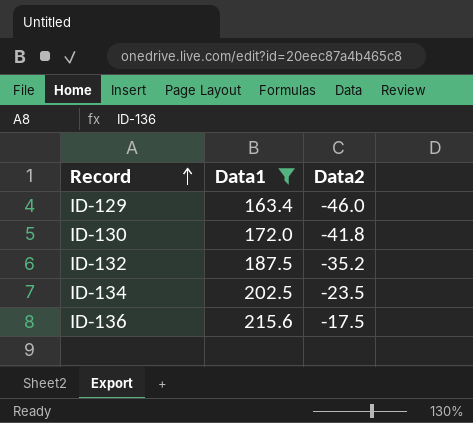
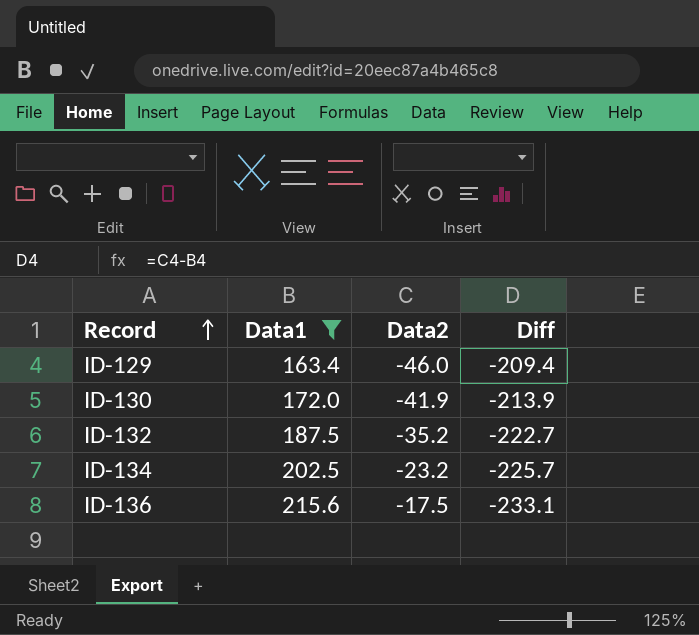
column Diff | formula: none -> [Data2] - [Data1]
ID-130 | Data2: -41.8 -> -41.9
ID-134 | Data2: -23.5 -> -23.2

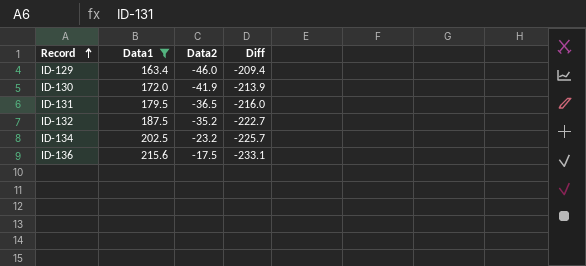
row ID-131: none -> 179.5 | -36.5 | -216.0

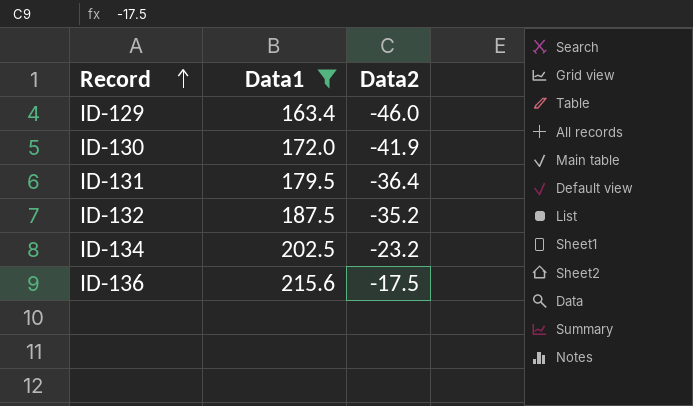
column Diff | formula: [Data2] - [Data1] -> none
ID-131 | Data2: -36.5 -> -36.4

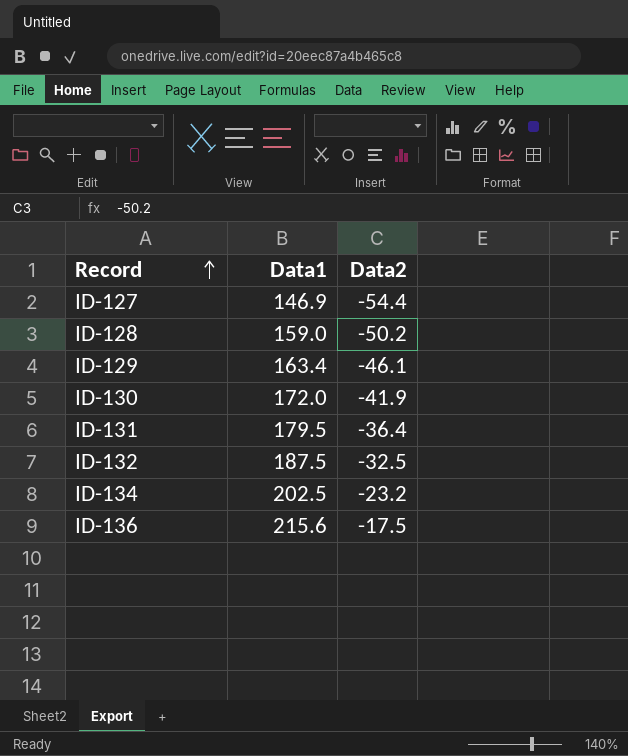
filter: Data1 >= 163.4 -> none
ID-129 | Data2: -46.0 -> -46.1
ID-132 | Data2: -35.2 -> -32.5

